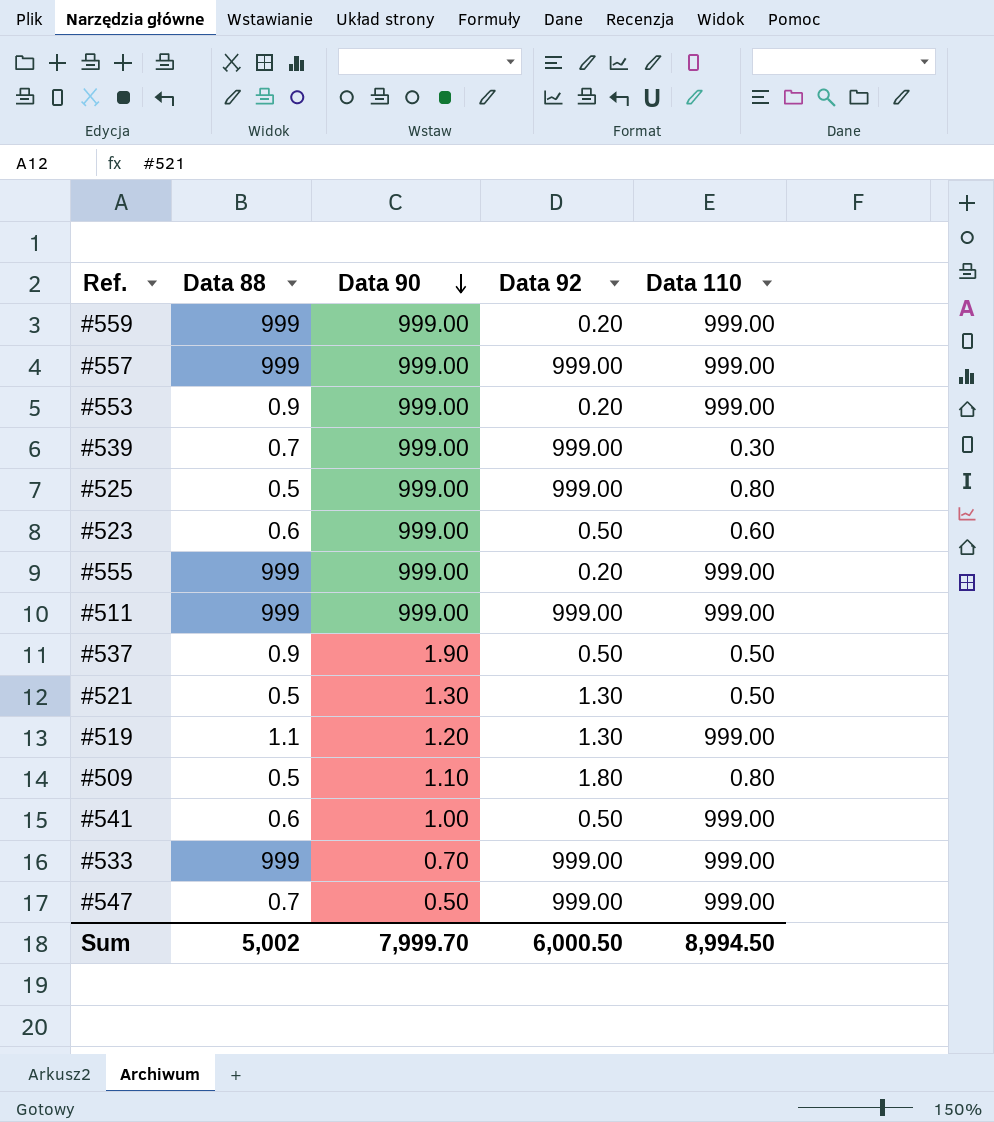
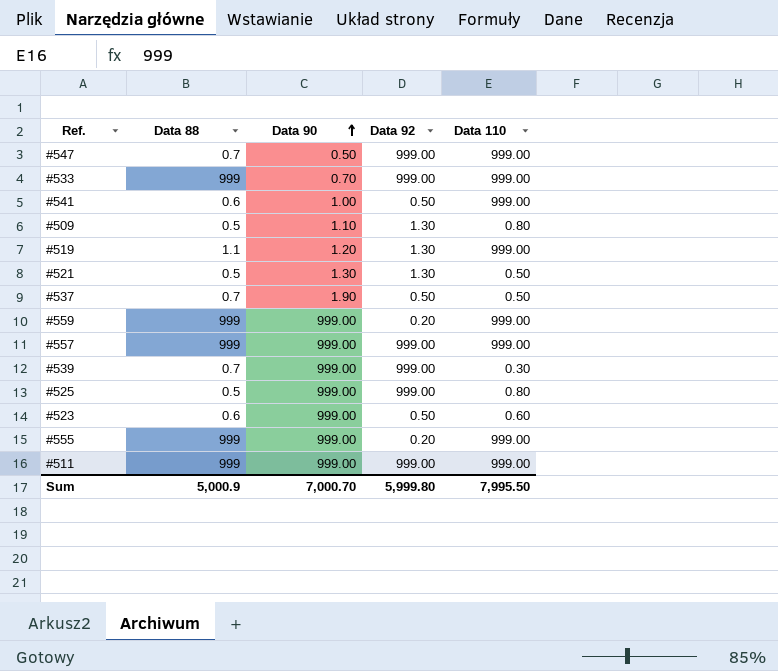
row order: Data 90 descending -> Data 90 ascending
row #553: 0.9 | 999.00 | 0.20 | 999.00 -> none
#509 | Data 92: 1.80 -> 1.30
#537 | Data 88: 0.9 -> 0.7
Sum | Data 88: 5,002 -> 5,000.9
Sum | Data 90: 7,999.70 -> 7,000.70
Sum | Data 92: 6,000.50 -> 5,999.80
Sum | Data 110: 8,994.50 -> 7,995.50

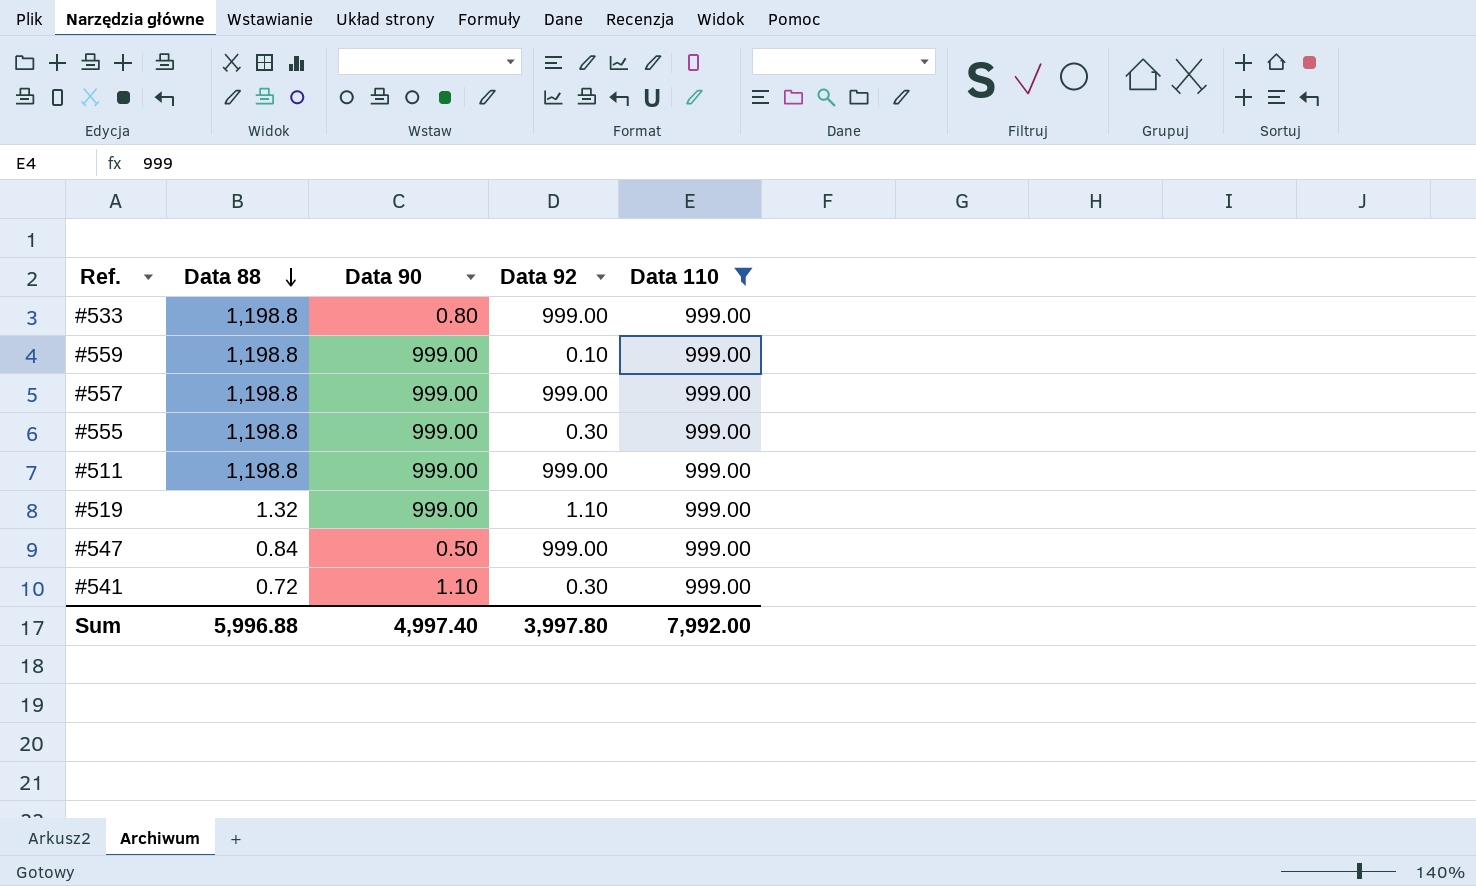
filter: none -> Data 110 = 999.00
row order: Data 90 ascending -> Data 88 descending
#533 | Data 88: 999 -> 1,198.8
#533 | Data 90: 0.70 -> 0.80
#559 | Data 88: 999 -> 1,198.8
#559 | Data 92: 0.20 -> 0.10
#557 | Data 88: 999 -> 1,198.8
#555 | Data 88: 999 -> 1,198.8
#555 | Data 92: 0.20 -> 0.30
#511 | Data 88: 999 -> 1,198.8
#519 | Data 88: 1.1 -> 1.32
#519 | Data 90: 1.20 -> 999.00
#519 | Data 92: 1.30 -> 1.10
#547 | Data 88: 0.7 -> 0.84
#541 | Data 88: 0.6 -> 0.72
#541 | Data 90: 1.00 -> 1.10
#541 | Data 92: 0.50 -> 0.30
Sum | Data 88: 5,000.9 -> 5,996.88
Sum | Data 90: 7,000.70 -> 4,997.40
Sum | Data 92: 5,999.80 -> 3,997.80
Sum | Data 110: 7,995.50 -> 7,992.00

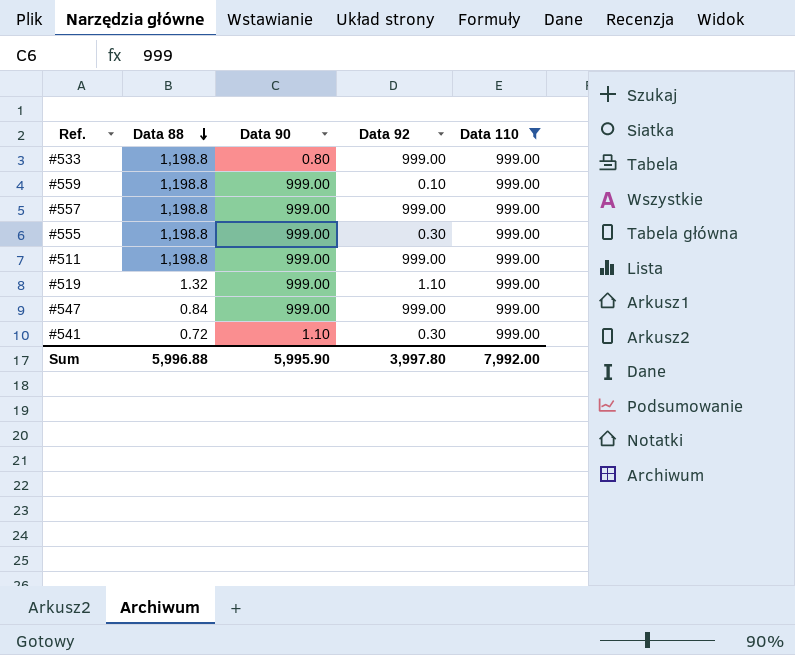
#547 | Data 90: 0.50 -> 999.00
Sum | Data 90: 4,997.40 -> 5,995.90

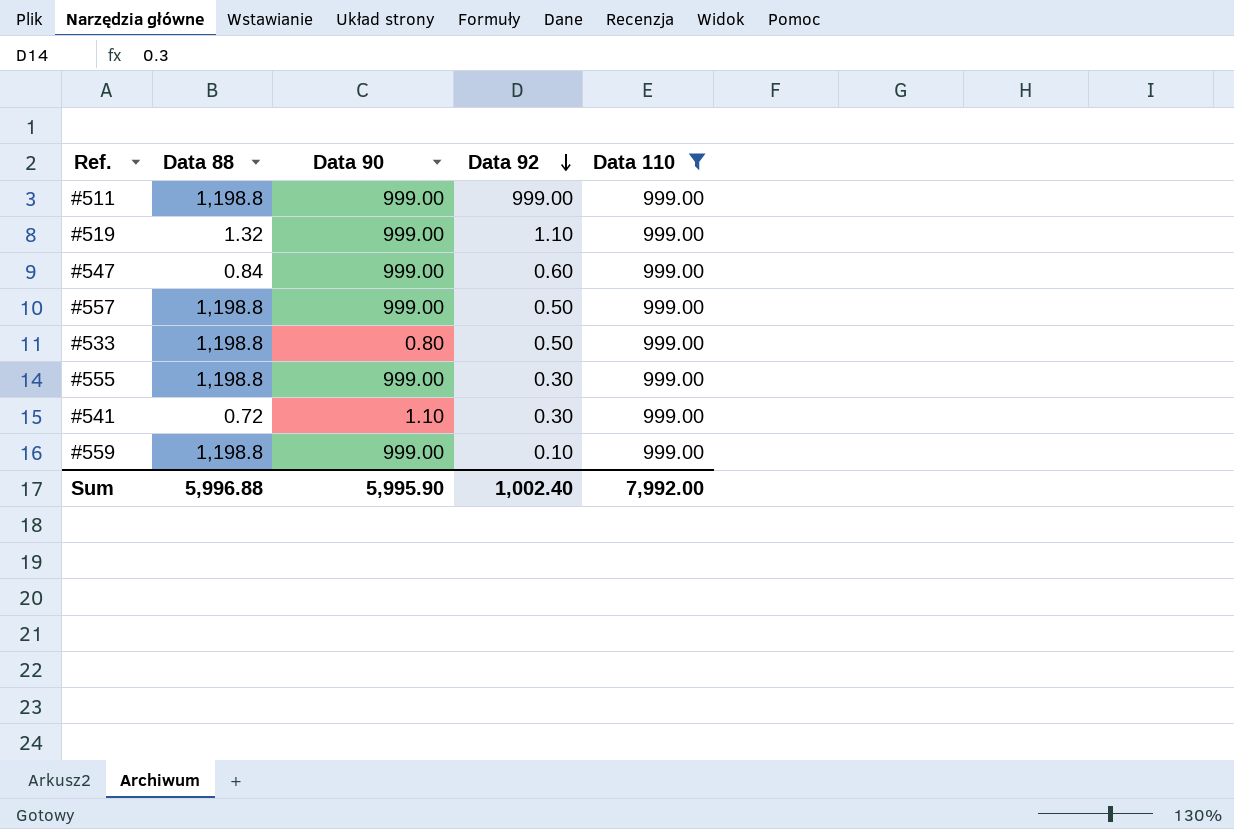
row order: Data 88 descending -> Data 92 descending
#547 | Data 92: 999.00 -> 0.60
#557 | Data 92: 999.00 -> 0.50
#533 | Data 92: 999.00 -> 0.50
Sum | Data 92: 3,997.80 -> 1,002.40

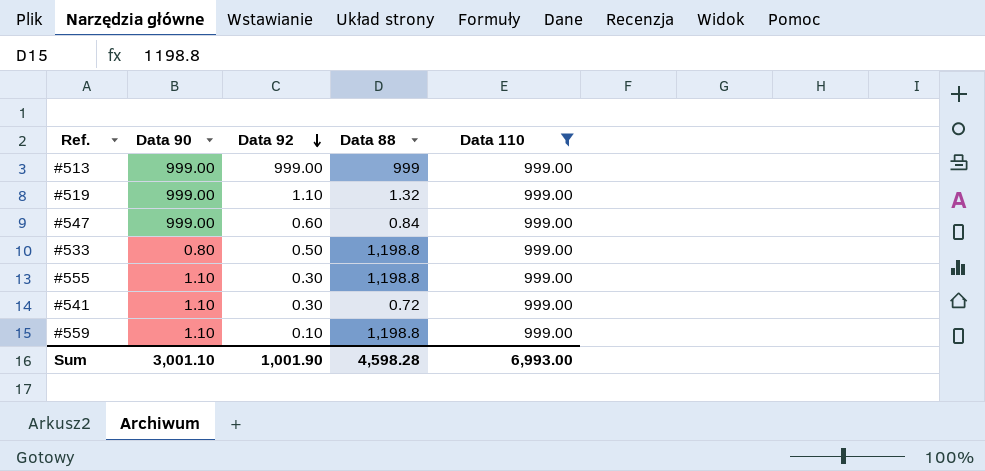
column Data 88 | position: 2 -> 4
row #511: 1,198.8 | 999.00 | 999.00 | 999.00 -> none
row #557: 1,198.8 | 999.00 | 0.50 | 999.00 -> none
row #513: none -> 999.00 | 999.00 | 999 | 999.00
#555 | Data 90: 999.00 -> 1.10
#559 | Data 90: 999.00 -> 1.10
Sum | Data 90: 5,995.90 -> 3,001.10
Sum | Data 92: 1,002.40 -> 1,001.90
Sum | Data 88: 5,996.88 -> 4,598.28
Sum | Data 110: 7,992.00 -> 6,993.00

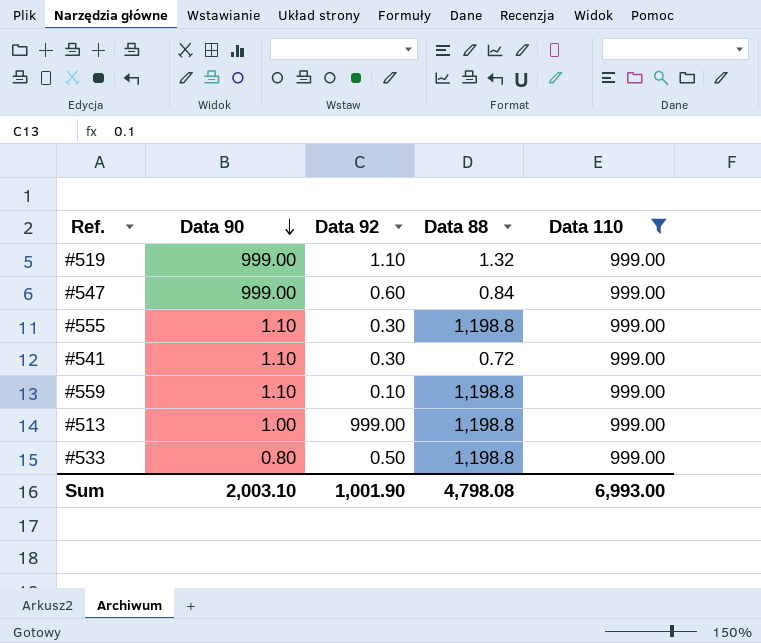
row order: Data 92 descending -> Data 90 descending
#513 | Data 90: 999.00 -> 1.00
#513 | Data 88: 999 -> 1,198.8
Sum | Data 90: 3,001.10 -> 2,003.10
Sum | Data 88: 4,598.28 -> 4,798.08

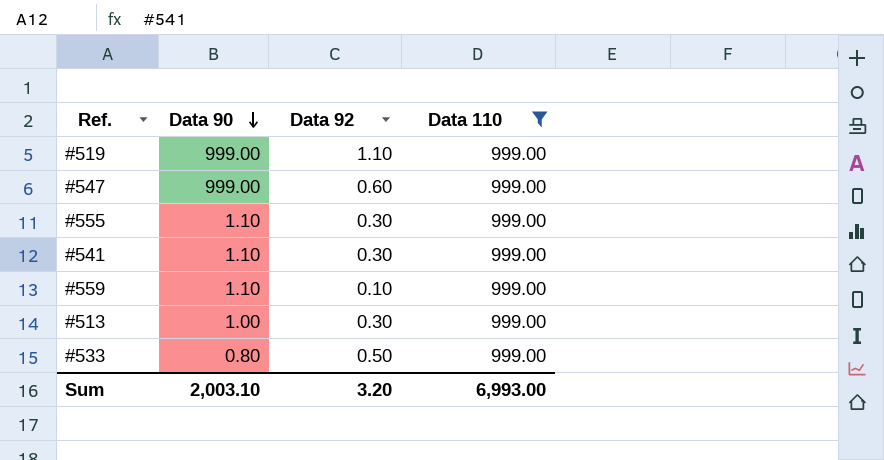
column Data 88 | position: 4 -> none
#513 | Data 92: 999.00 -> 0.30
Sum | Data 92: 1,001.90 -> 3.20

